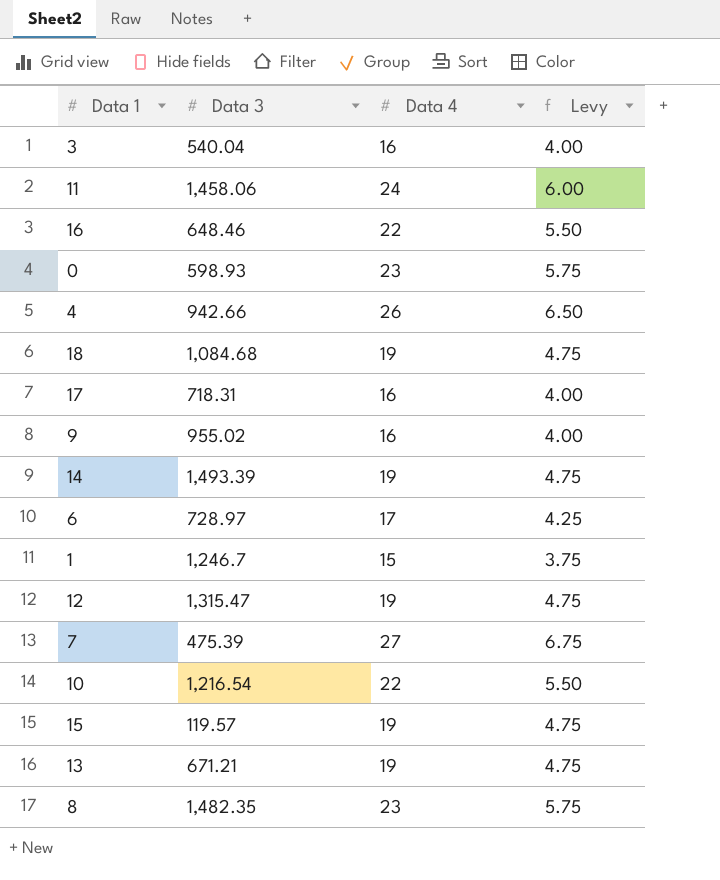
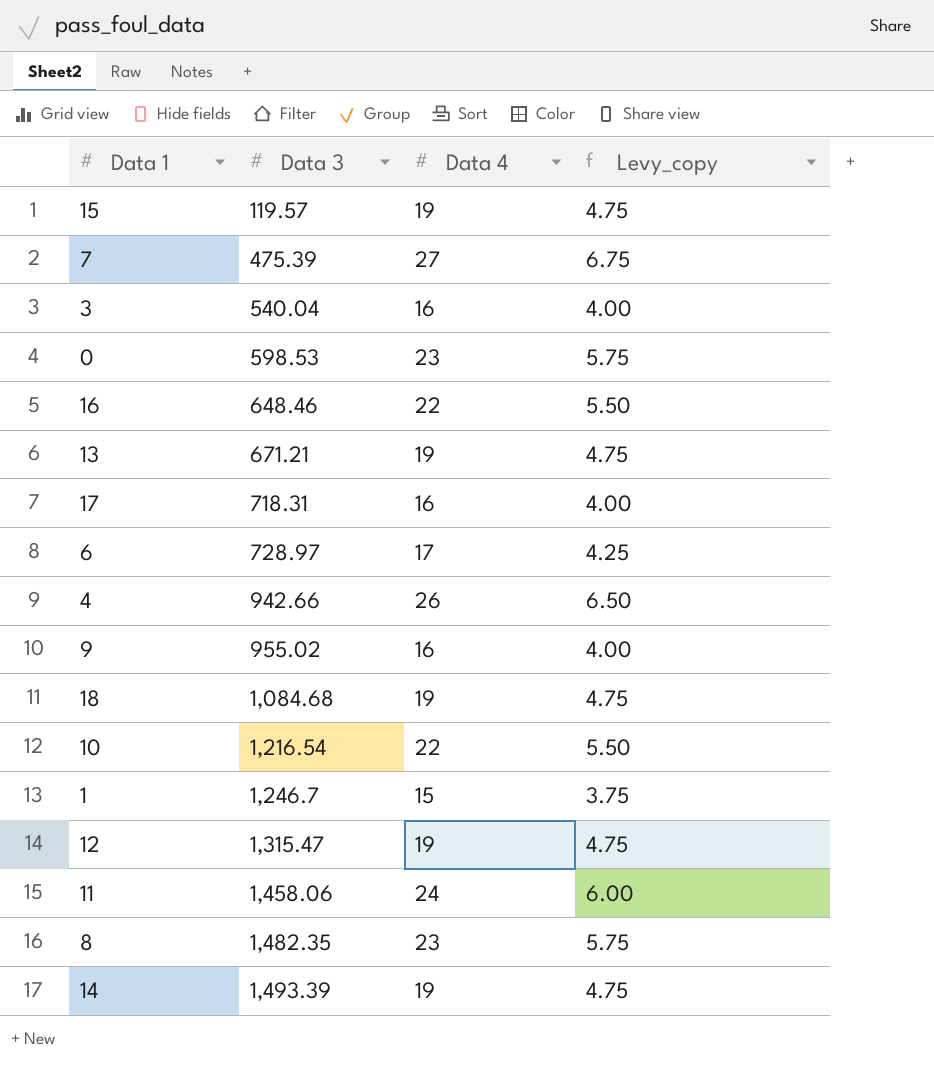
row order: none -> Data 3 ascending
column name: Levy -> Levy_copy
0 | Data 3: 598.93 -> 598.53

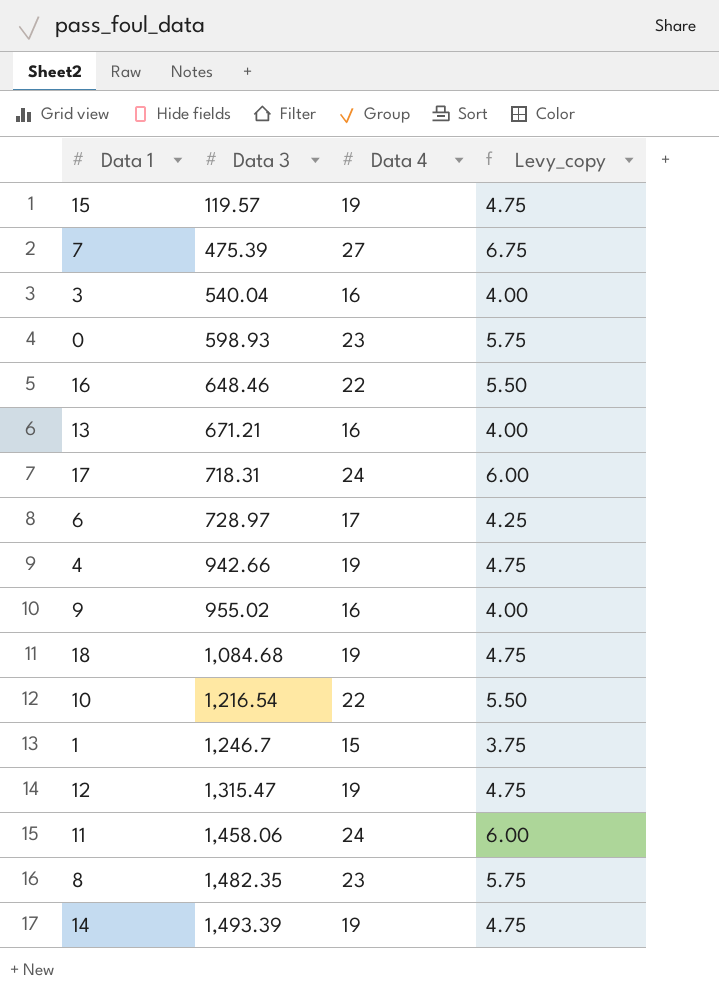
0 | Data 3: 598.53 -> 598.93
13 | Data 4: 19 -> 16
13 | Levy_copy: 4.75 -> 4.00
17 | Data 4: 16 -> 24
17 | Levy_copy: 4.00 -> 6.00
4 | Data 4: 26 -> 19
4 | Levy_copy: 6.50 -> 4.75

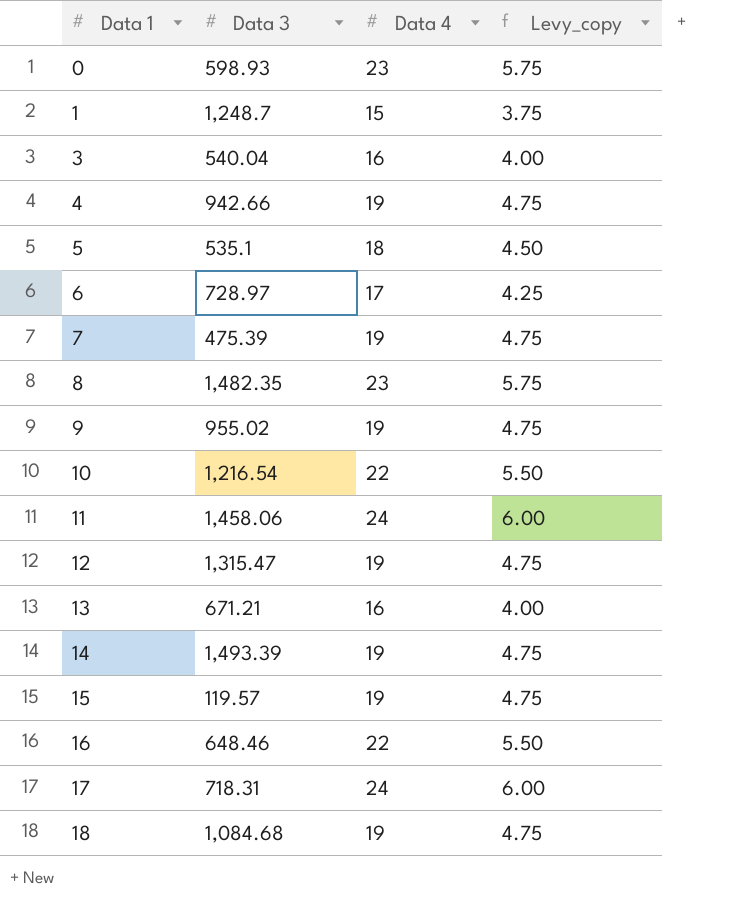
row order: Data 3 ascending -> Data 1 ascending
1 | Data 3: 1,246.7 -> 1,248.7
row 5: none -> 535.1 | 18 | 4.50
7 | Data 4: 27 -> 19
7 | Levy_copy: 6.75 -> 4.75
9 | Data 4: 16 -> 19
9 | Levy_copy: 4.00 -> 4.75

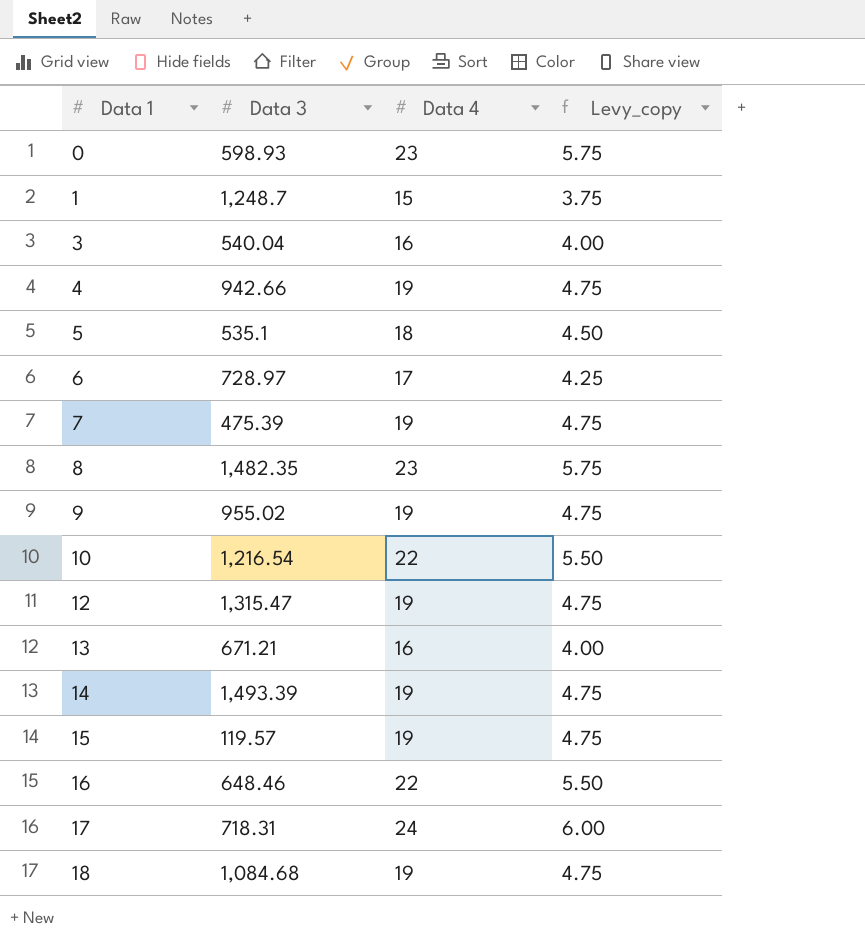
row 11: 1,458.06 | 24 | 6.00 -> none

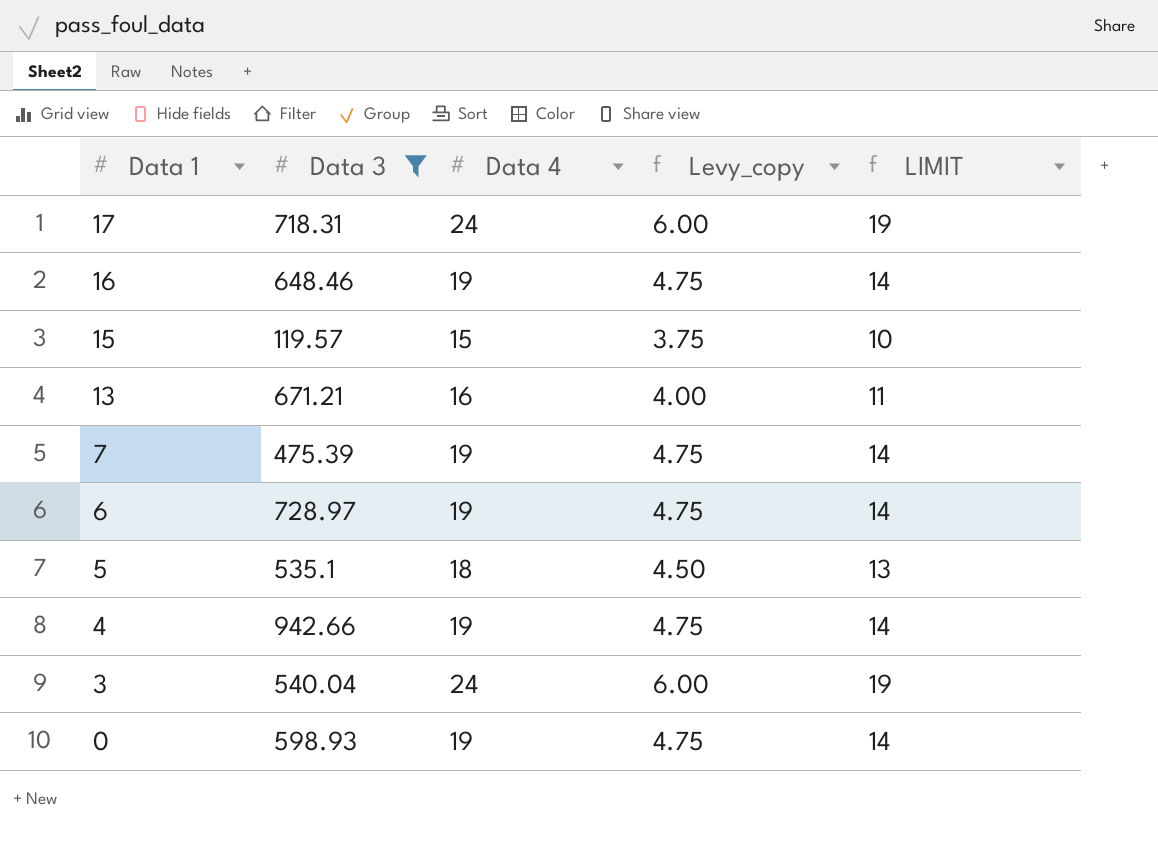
filter: none -> Data 3 <= 942.66
row order: Data 1 ascending -> Data 1 descending
column LIMIT | formula: none -> [Data 4] - 5
16 | Data 4: 22 -> 19
16 | Levy_copy: 5.50 -> 4.75
15 | Data 4: 19 -> 15
15 | Levy_copy: 4.75 -> 3.75
6 | Data 4: 17 -> 19
6 | Levy_copy: 4.25 -> 4.75
3 | Data 4: 16 -> 24
3 | Levy_copy: 4.00 -> 6.00
0 | Data 4: 23 -> 19
0 | Levy_copy: 5.75 -> 4.75

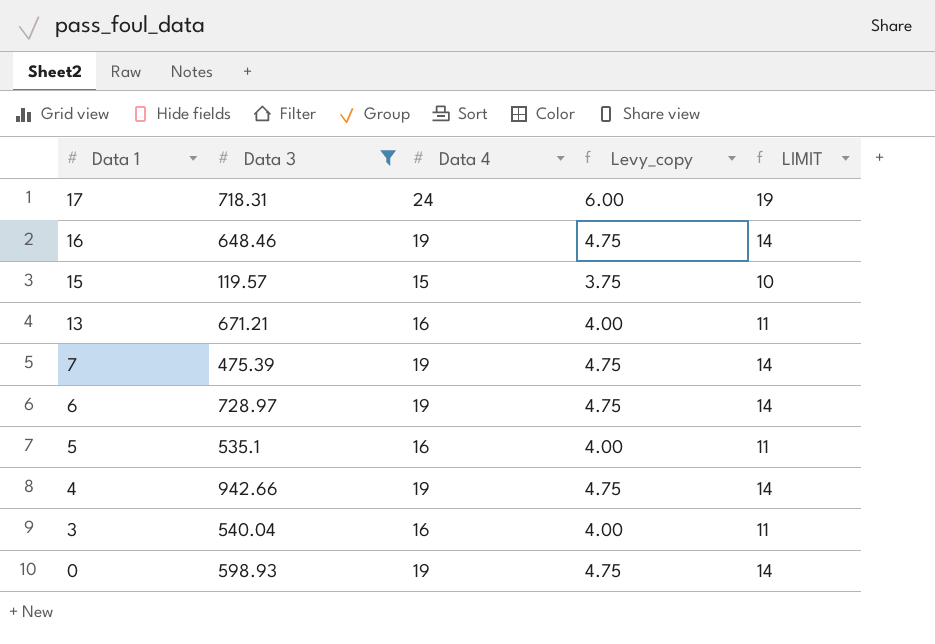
5 | Data 4: 18 -> 16
5 | Levy_copy: 4.50 -> 4.00
5 | LIMIT: 13 -> 11
3 | Data 4: 24 -> 16
3 | Levy_copy: 6.00 -> 4.00
3 | LIMIT: 19 -> 11

